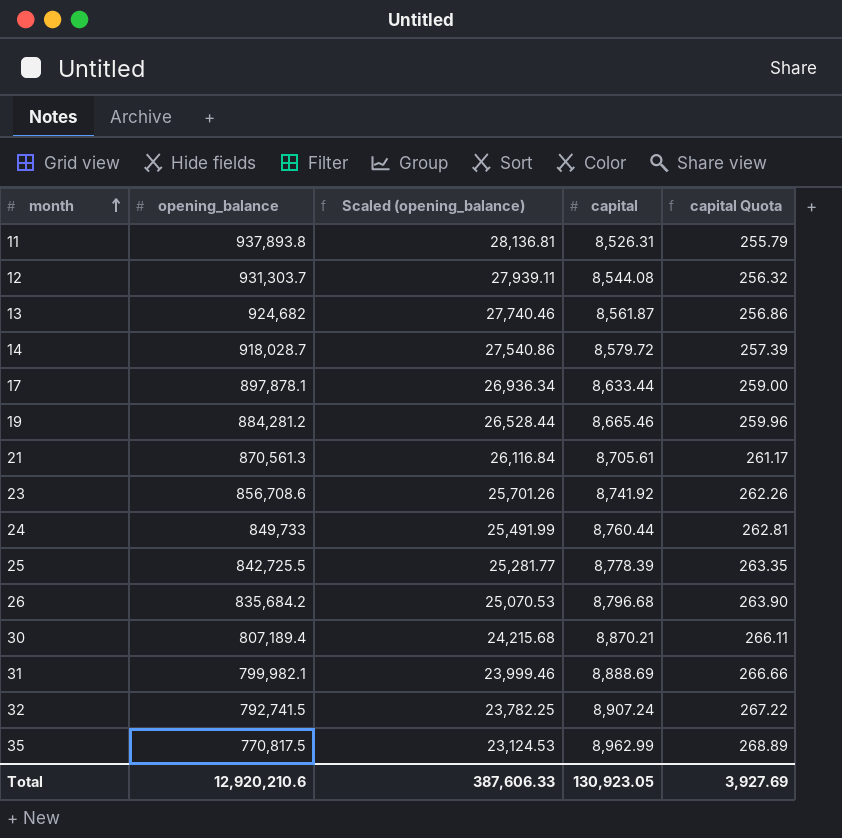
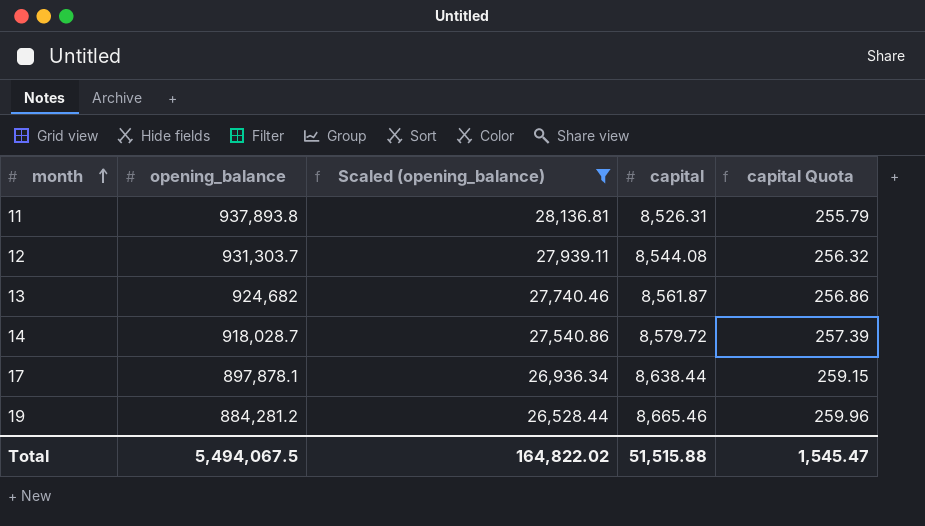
filter: none -> Scaled (opening_balance) >= 26,528.44
17 | capital: 8,633.44 -> 8,638.44
17 | capital Quota: 259.00 -> 259.15
Total | opening_balance: 12,920,210.6 -> 5,494,067.5
Total | Scaled (opening_balance): 387,606.33 -> 164,822.02
Total | capital: 130,923.05 -> 51,515.88
Total | capital Quota: 3,927.69 -> 1,545.47

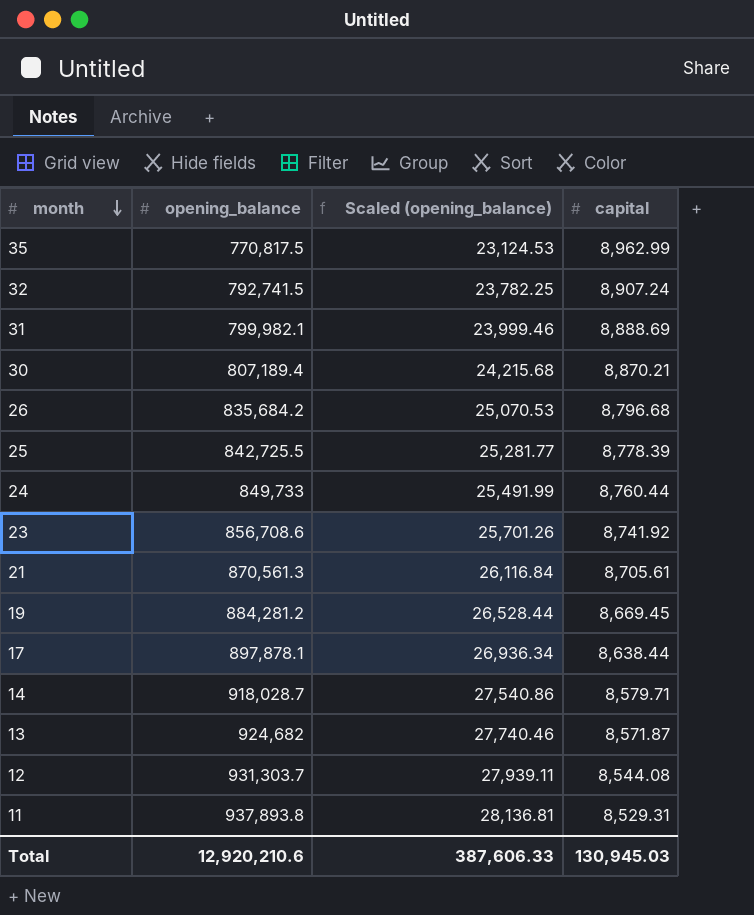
filter: Scaled (opening_balance) >= 26,528.44 -> none
row order: month ascending -> month descending
column capital Quota | formula: [capital] * 0.03 -> none
19 | capital: 8,665.46 -> 8,669.45
14 | capital: 8,579.72 -> 8,579.71
13 | capital: 8,561.87 -> 8,571.87
11 | capital: 8,526.31 -> 8,529.31
Total | opening_balance: 5,494,067.5 -> 12,920,210.6
Total | Scaled (opening_balance): 164,822.02 -> 387,606.33
Total | capital: 51,515.88 -> 130,945.03

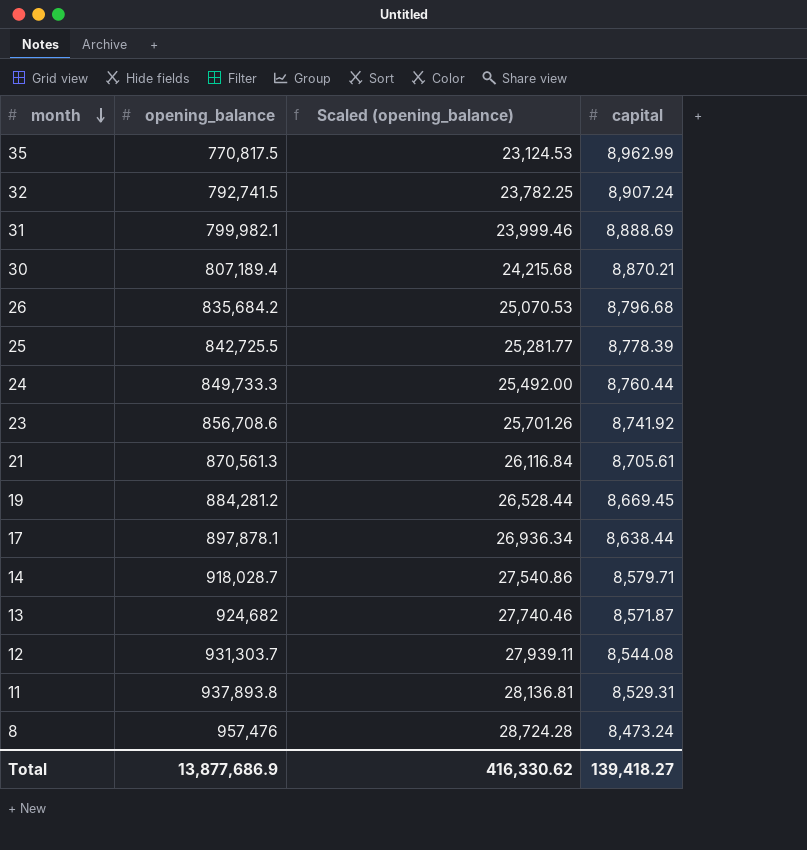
24 | opening_balance: 849,733 -> 849,733.3
24 | Scaled (opening_balance): 25,491.99 -> 25,492.00
row 8: none -> 957,476 | 28,724.28 | 8,473.24
Total | opening_balance: 12,920,210.6 -> 13,877,686.9
Total | Scaled (opening_balance): 387,606.33 -> 416,330.62
Total | capital: 130,945.03 -> 139,418.27

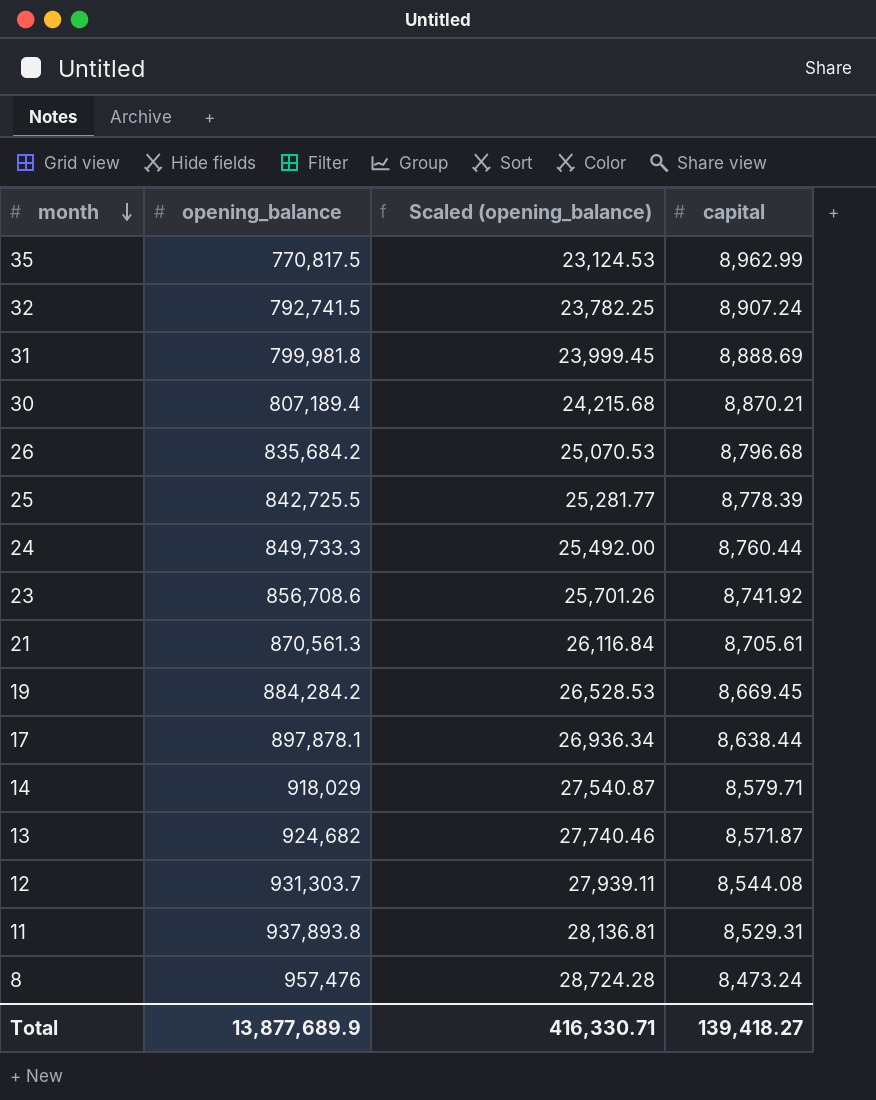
31 | opening_balance: 799,982.1 -> 799,981.8
31 | Scaled (opening_balance): 23,999.46 -> 23,999.45
19 | opening_balance: 884,281.2 -> 884,284.2
19 | Scaled (opening_balance): 26,528.44 -> 26,528.53
14 | opening_balance: 918,028.7 -> 918,029
14 | Scaled (opening_balance): 27,540.86 -> 27,540.87
Total | opening_balance: 13,877,686.9 -> 13,877,689.9
Total | Scaled (opening_balance): 416,330.62 -> 416,330.71

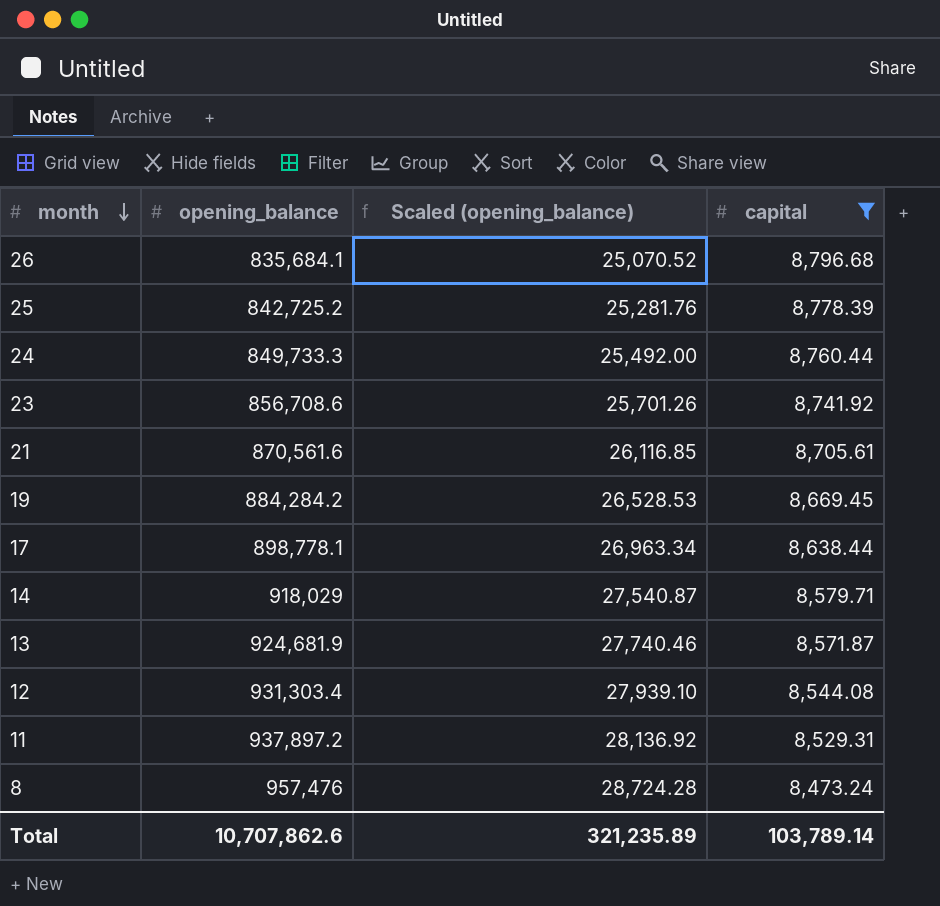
filter: none -> capital <= 8,796.68
26 | opening_balance: 835,684.2 -> 835,684.1
26 | Scaled (opening_balance): 25,070.53 -> 25,070.52
25 | opening_balance: 842,725.5 -> 842,725.2
25 | Scaled (opening_balance): 25,281.77 -> 25,281.76
21 | opening_balance: 870,561.3 -> 870,561.6
21 | Scaled (opening_balance): 26,116.84 -> 26,116.85
17 | opening_balance: 897,878.1 -> 898,778.1
17 | Scaled (opening_balance): 26,936.34 -> 26,963.34
13 | opening_balance: 924,682 -> 924,681.9
12 | opening_balance: 931,303.7 -> 931,303.4
12 | Scaled (opening_balance): 27,939.11 -> 27,939.10
11 | opening_balance: 937,893.8 -> 937,897.2
11 | Scaled (opening_balance): 28,136.81 -> 28,136.92
Total | opening_balance: 13,877,689.9 -> 10,707,862.6
Total | Scaled (opening_balance): 416,330.71 -> 321,235.89
Total | capital: 139,418.27 -> 103,789.14

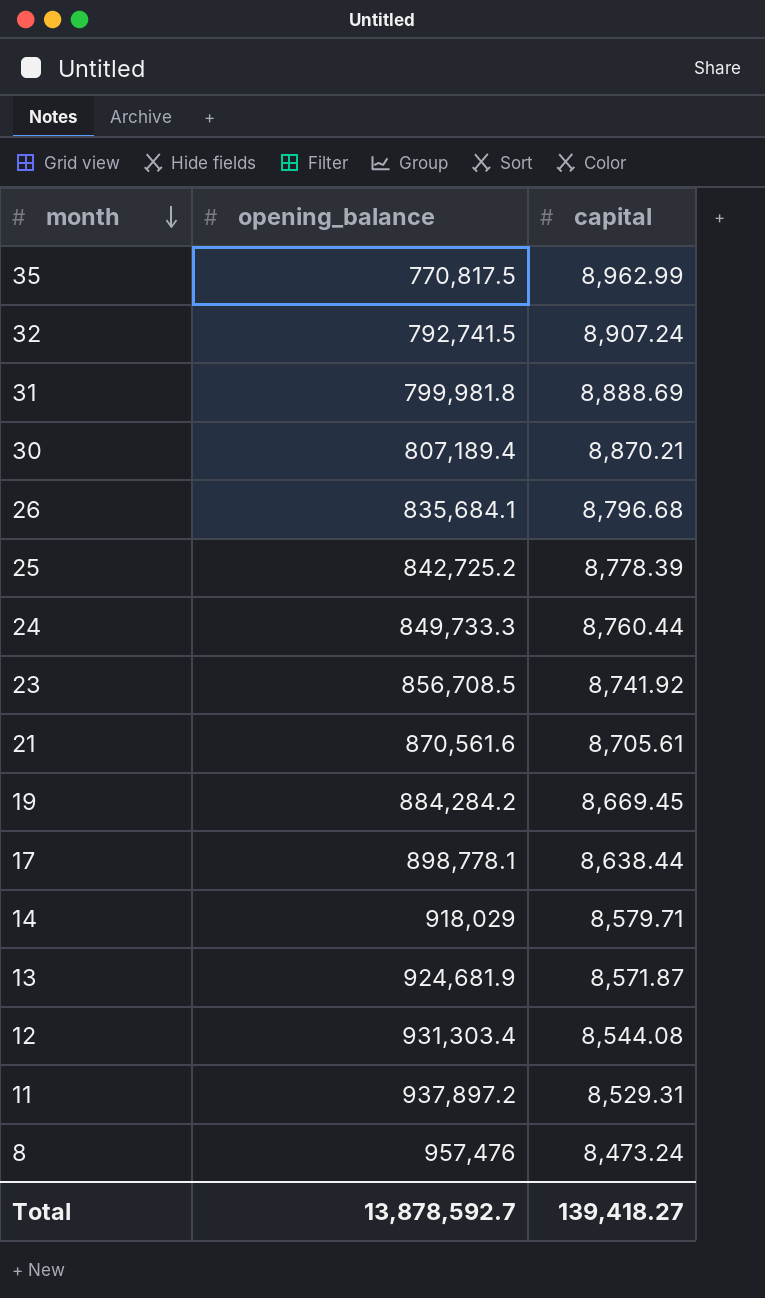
filter: capital <= 8,796.68 -> none
column Scaled (opening_balance) | formula: [opening_balance] * 0.03 -> none
23 | opening_balance: 856,708.6 -> 856,708.5
Total | opening_balance: 10,707,862.6 -> 13,878,592.7
Total | capital: 103,789.14 -> 139,418.27

